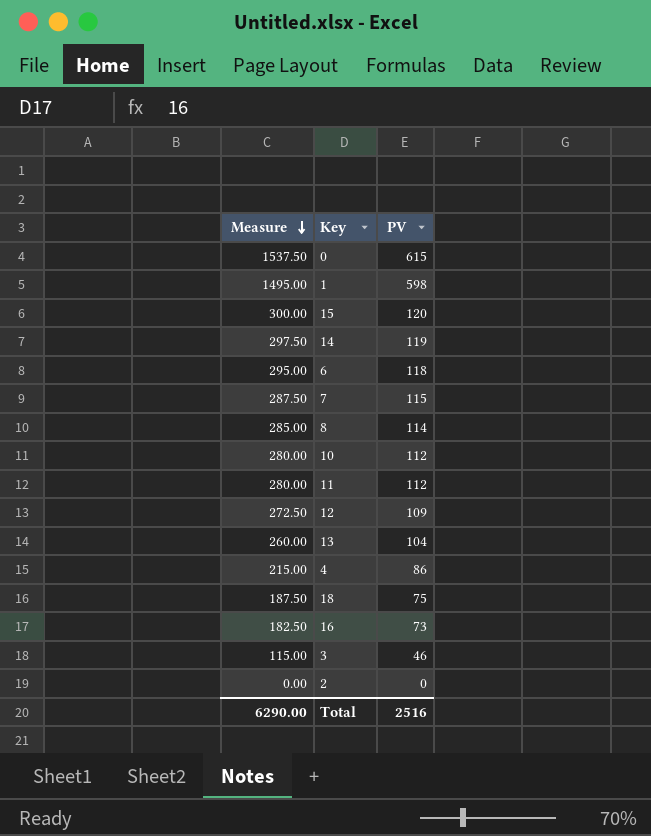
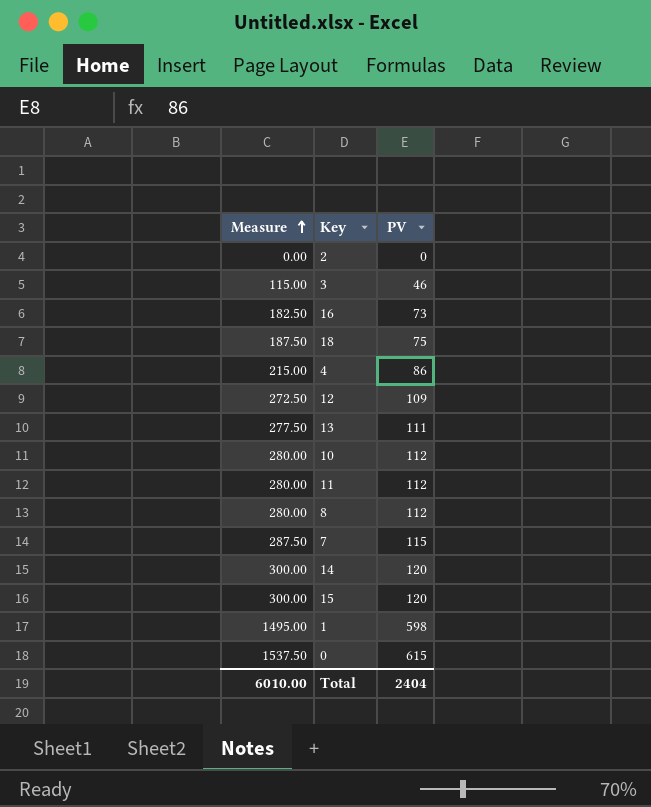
row order: Measure descending -> Measure ascending
row 6: 295.00 | 118 -> none
13 | Measure: 260.00 -> 277.50
13 | PV: 104 -> 111
8 | Measure: 285.00 -> 280.00
8 | PV: 114 -> 112
14 | Measure: 297.50 -> 300.00
14 | PV: 119 -> 120
Total | Measure: 6290.00 -> 6010.00
Total | PV: 2516 -> 2404

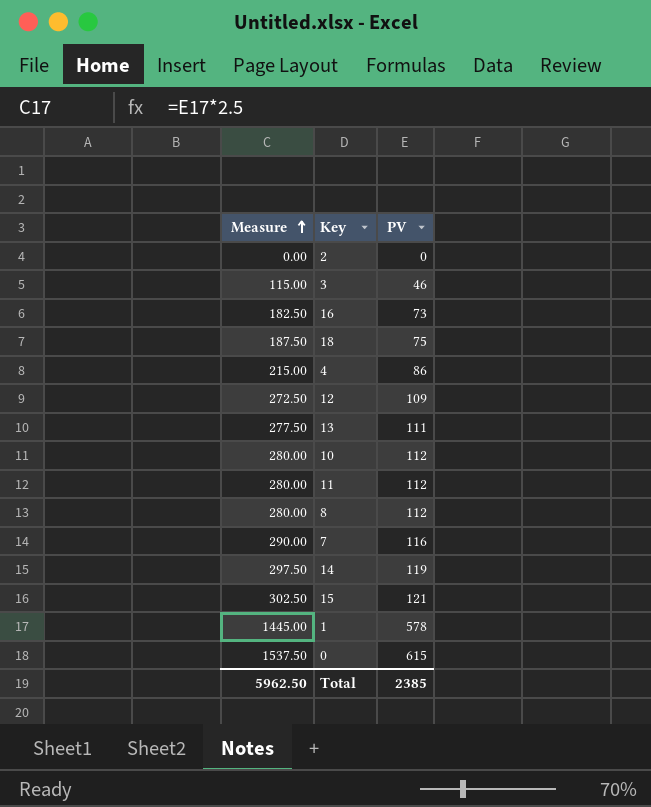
7 | Measure: 287.50 -> 290.00
7 | PV: 115 -> 116
14 | Measure: 300.00 -> 297.50
14 | PV: 120 -> 119
15 | Measure: 300.00 -> 302.50
15 | PV: 120 -> 121
1 | Measure: 1495.00 -> 1445.00
1 | PV: 598 -> 578
Total | Measure: 6010.00 -> 5962.50
Total | PV: 2404 -> 2385

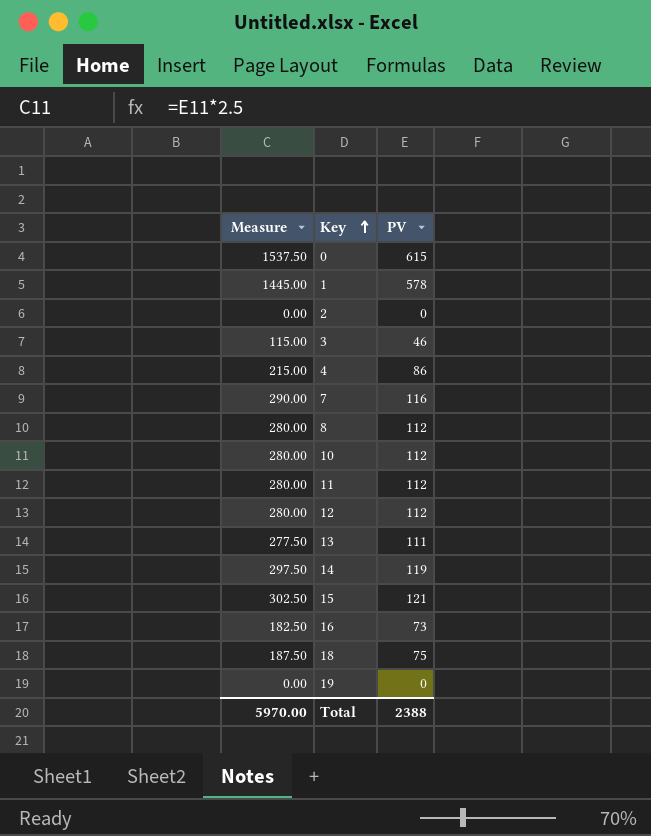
row order: Measure ascending -> Key ascending
12 | Measure: 272.50 -> 280.00
12 | PV: 109 -> 112
row 19: none -> 0.00 | 0
Total | Measure: 5962.50 -> 5970.00
Total | PV: 2385 -> 2388

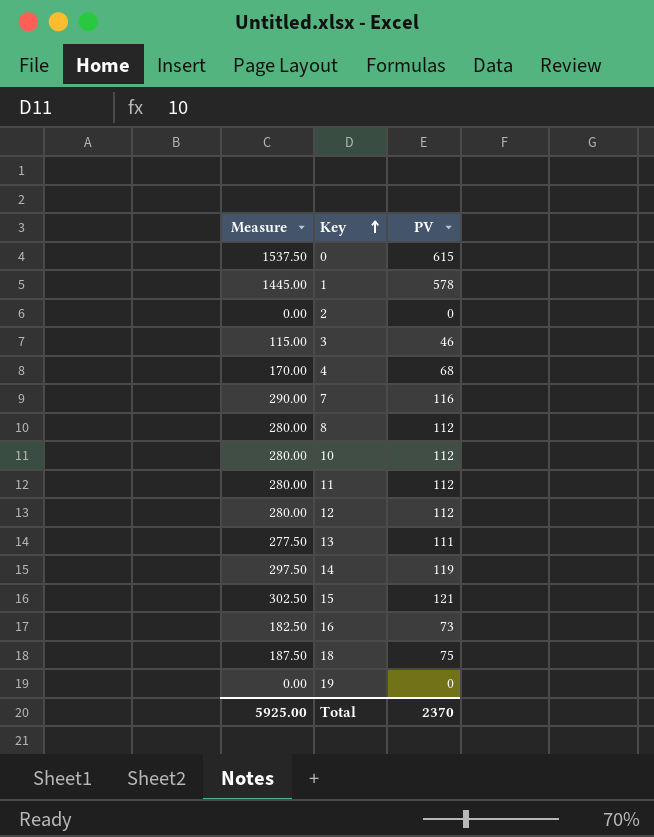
4 | Measure: 215.00 -> 170.00
4 | PV: 86 -> 68
Total | Measure: 5970.00 -> 5925.00
Total | PV: 2388 -> 2370

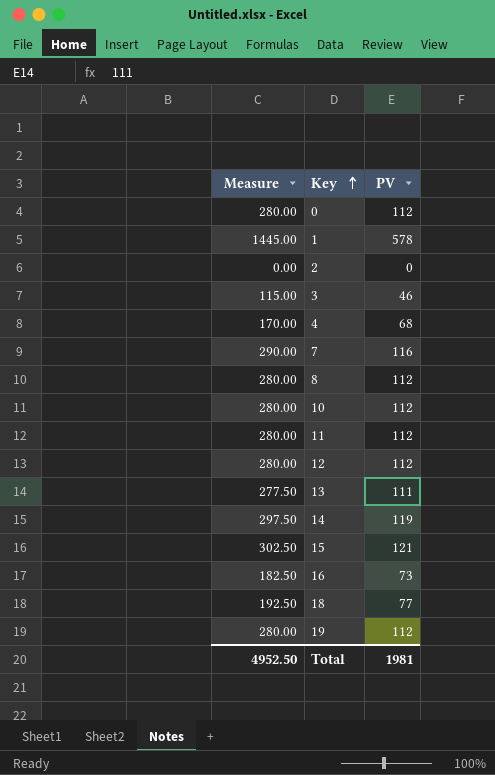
0 | Measure: 1537.50 -> 280.00
0 | PV: 615 -> 112
18 | Measure: 187.50 -> 192.50
18 | PV: 75 -> 77
19 | Measure: 0.00 -> 280.00
19 | PV: 0 -> 112
Total | Measure: 5925.00 -> 4952.50
Total | PV: 2370 -> 1981

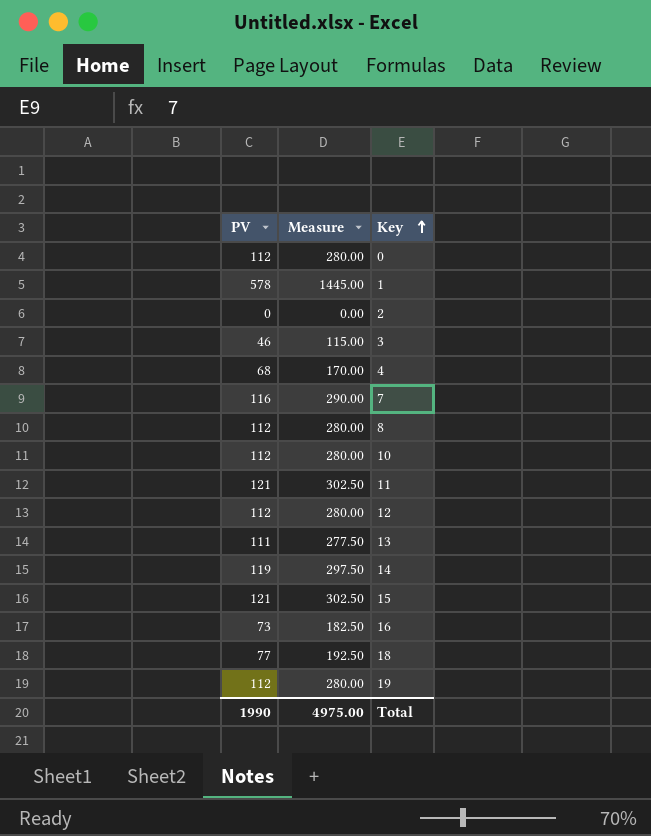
column PV | position: 3 -> 1
11 | PV: 112 -> 121
11 | Measure: 280.00 -> 302.50
Total | PV: 1981 -> 1990
Total | Measure: 4952.50 -> 4975.00

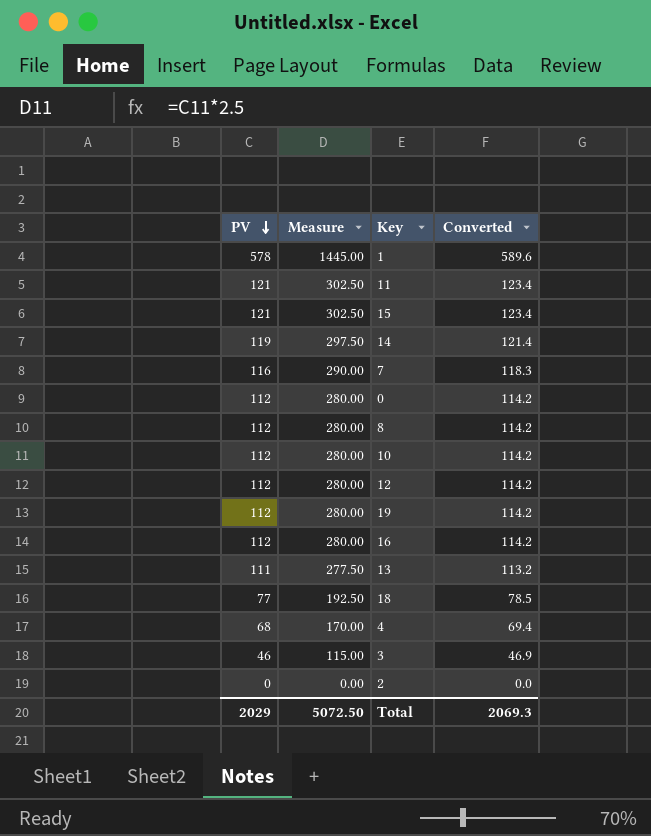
row order: Key ascending -> PV descending
column Converted | formula: none -> [PV] * 1.02
16 | PV: 73 -> 112
16 | Measure: 182.50 -> 280.00
Total | PV: 1990 -> 2029
Total | Measure: 4975.00 -> 5072.50

